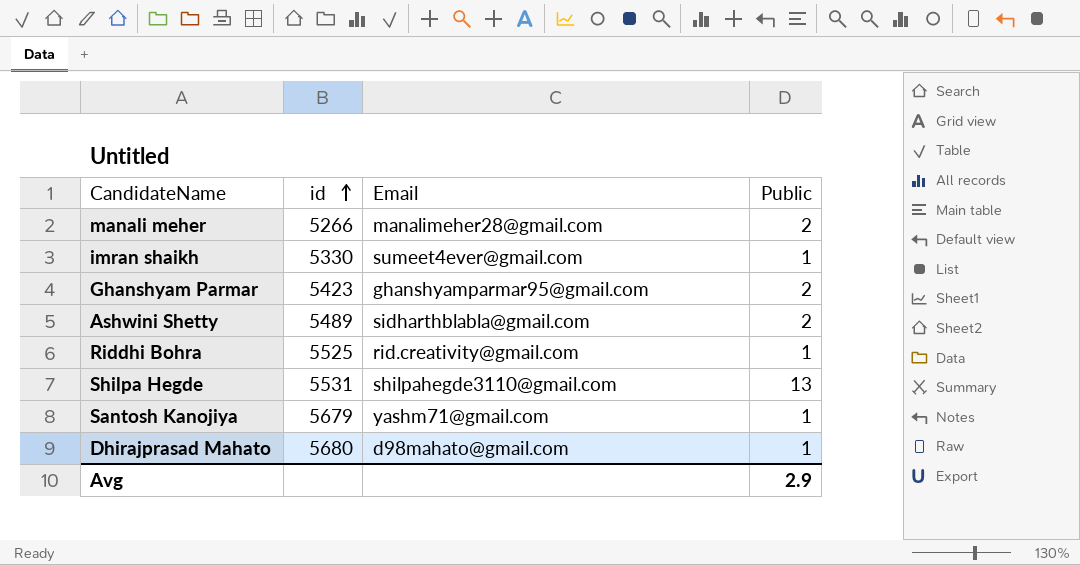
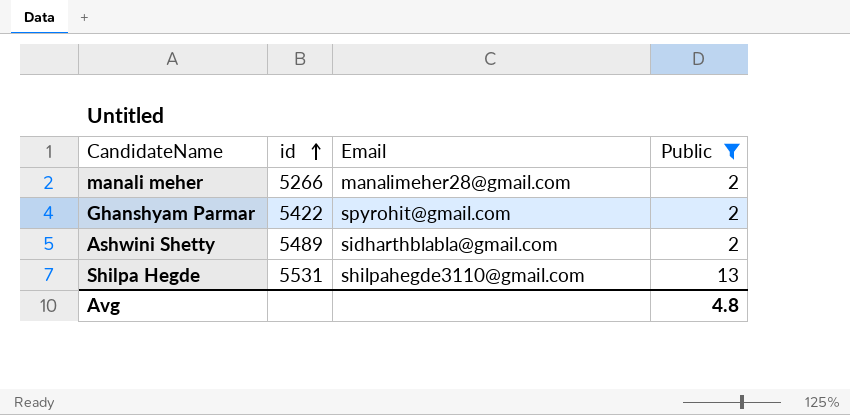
filter: none -> Public != 1
Ghanshyam Parmar | id: 5423 -> 5422
Ghanshyam Parmar | Email: ghanshyamparmar95@gmail.com -> spyrohit@gmail.com
Avg | Public: 2.9 -> 4.8

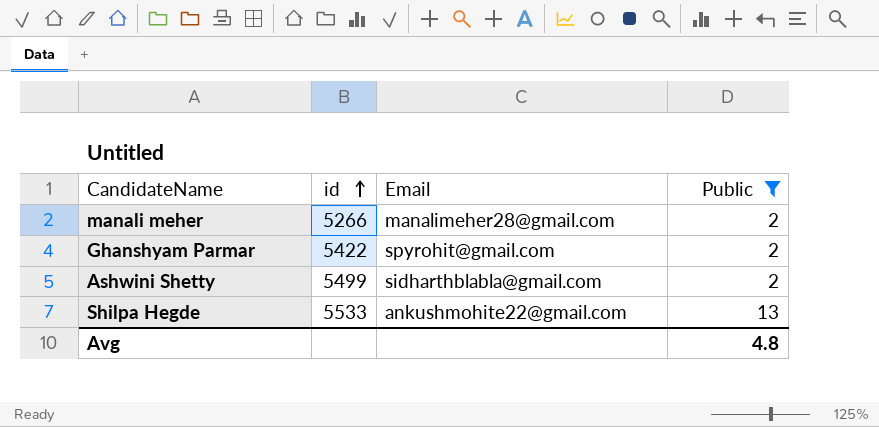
Ashwini Shetty | id: 5489 -> 5499
Shilpa Hegde | id: 5531 -> 5533
Shilpa Hegde | Email: shilpahegde3110@gmail.com -> ankushmohite22@gmail.com

